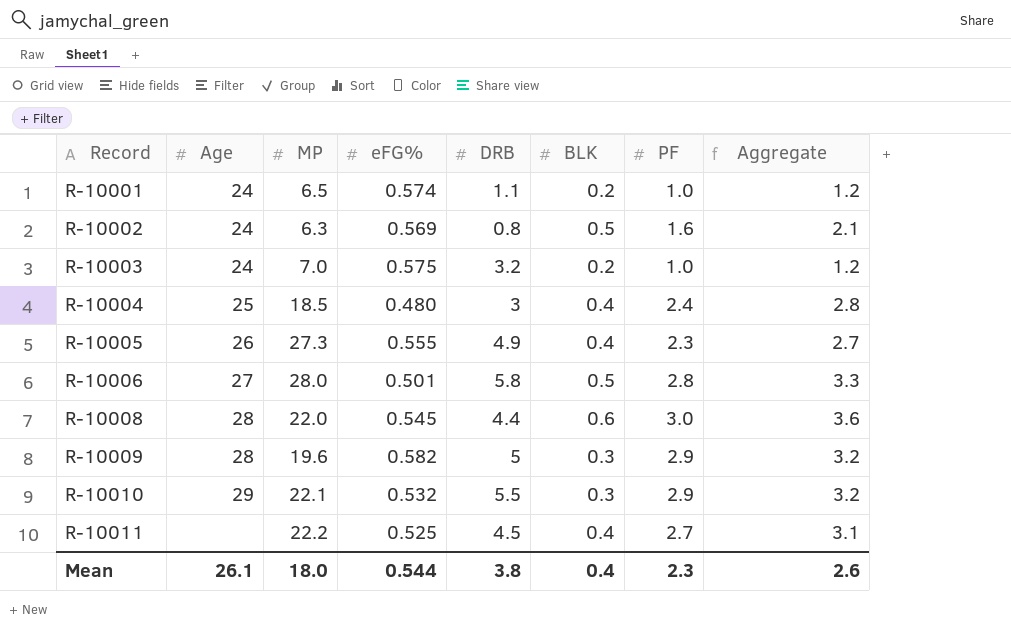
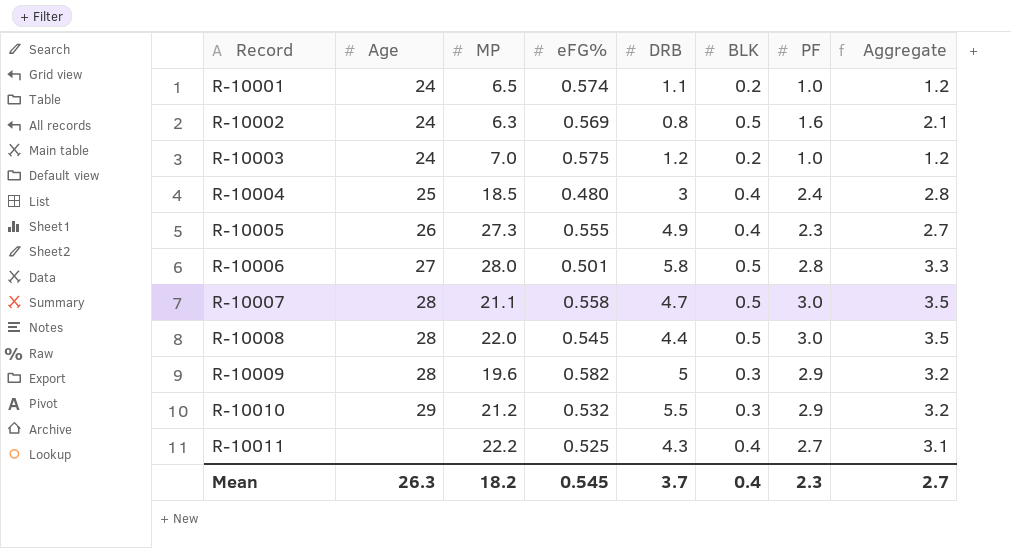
R-10003 | DRB: 3.2 -> 1.2
row R-10007: none -> 28 | 21.1 | 0.558 | 4.7 | 0.5 | 3.0 | 3.5
R-10008 | BLK: 0.6 -> 0.5
R-10008 | Aggregate: 3.6 -> 3.5
R-10010 | MP: 22.1 -> 21.2
R-10011 | DRB: 4.5 -> 4.3
Mean | Age: 26.1 -> 26.3
Mean | MP: 18.0 -> 18.2
Mean | eFG%: 0.544 -> 0.545
Mean | DRB: 3.8 -> 3.7
Mean | Aggregate: 2.6 -> 2.7

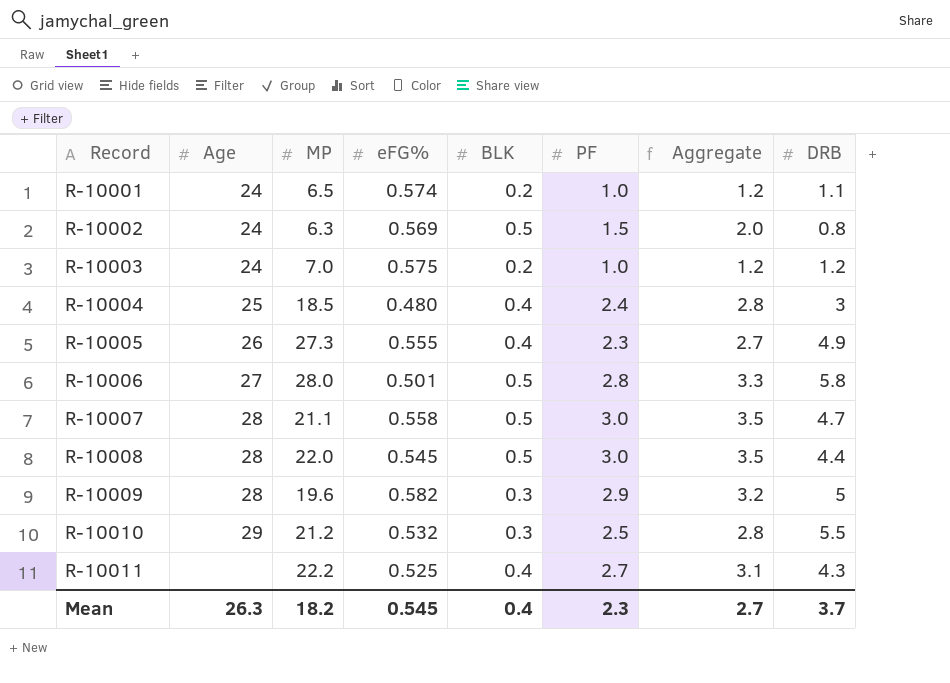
column DRB | position: 5 -> 8
R-10002 | PF: 1.6 -> 1.5
R-10002 | Aggregate: 2.1 -> 2.0
R-10010 | PF: 2.9 -> 2.5
R-10010 | Aggregate: 3.2 -> 2.8

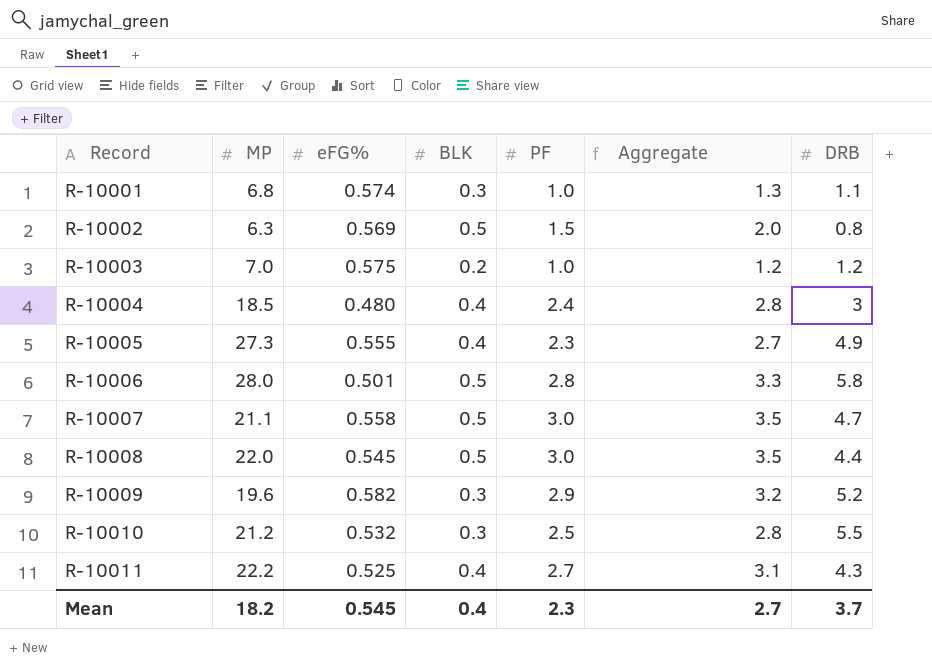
column Age | position: 2 -> none
R-10001 | MP: 6.5 -> 6.8
R-10001 | BLK: 0.2 -> 0.3
R-10001 | Aggregate: 1.2 -> 1.3
R-10009 | DRB: 5 -> 5.2

